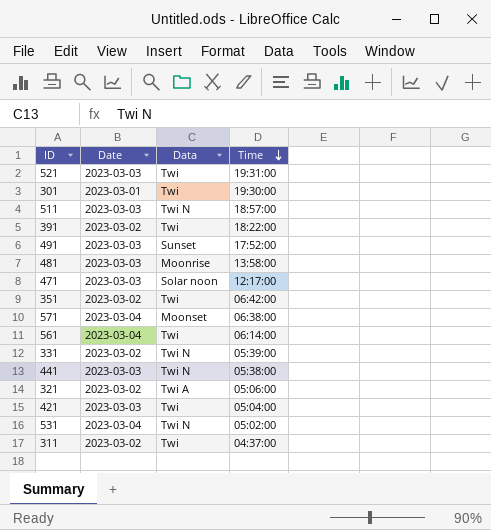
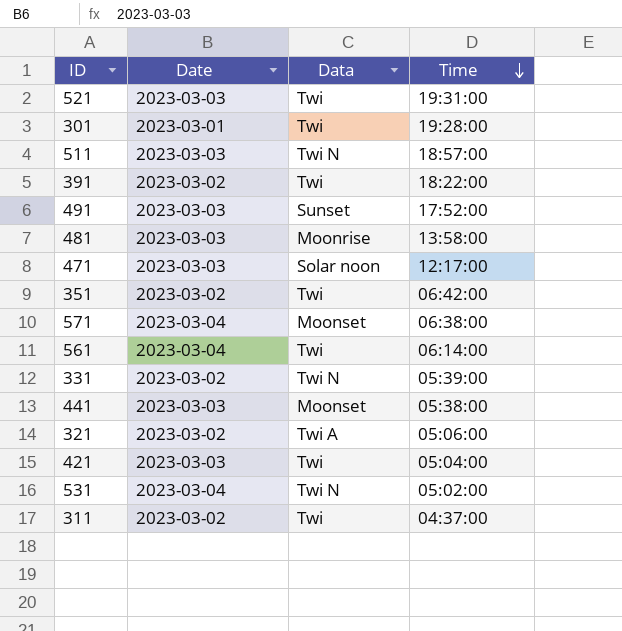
301 | Time: 19:30:00 -> 19:28:00
441 | Data: Twi N -> Moonset

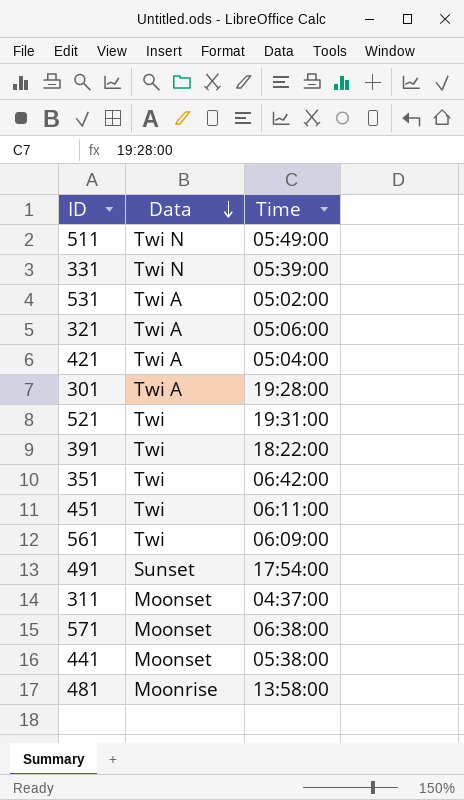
row order: Time descending -> Data descending
column Date | position: 2 -> none
row 471: 2023-03-03 | Solar noon | 12:17:00 -> none
511 | Time: 18:57:00 -> 05:49:00
531 | Data: Twi N -> Twi A
421 | Data: Twi -> Twi A
301 | Data: Twi -> Twi A
row 451: none -> Twi | 06:11:00
561 | Time: 06:14:00 -> 06:09:00
491 | Time: 17:52:00 -> 17:54:00
311 | Data: Twi -> Moonset

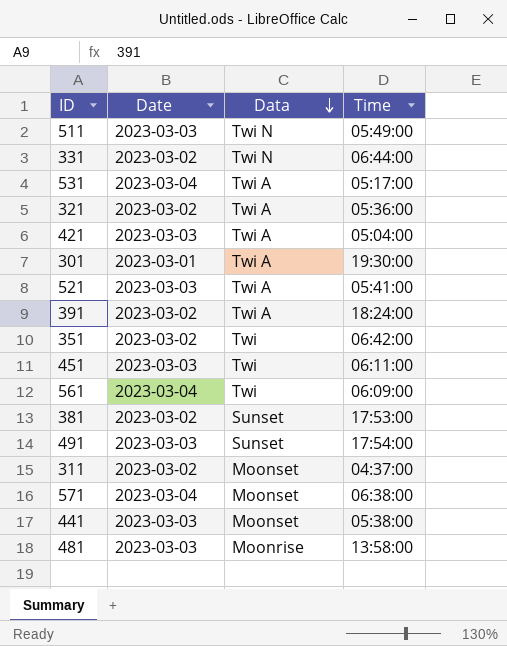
column Date | position: none -> 2
331 | Time: 05:39:00 -> 06:44:00
531 | Time: 05:02:00 -> 05:17:00
321 | Time: 05:06:00 -> 05:36:00
301 | Time: 19:28:00 -> 19:30:00
521 | Data: Twi -> Twi A
521 | Time: 19:31:00 -> 05:41:00
391 | Data: Twi -> Twi A
391 | Time: 18:22:00 -> 18:24:00
row 381: none -> 2023-03-02 | Sunset | 17:53:00

